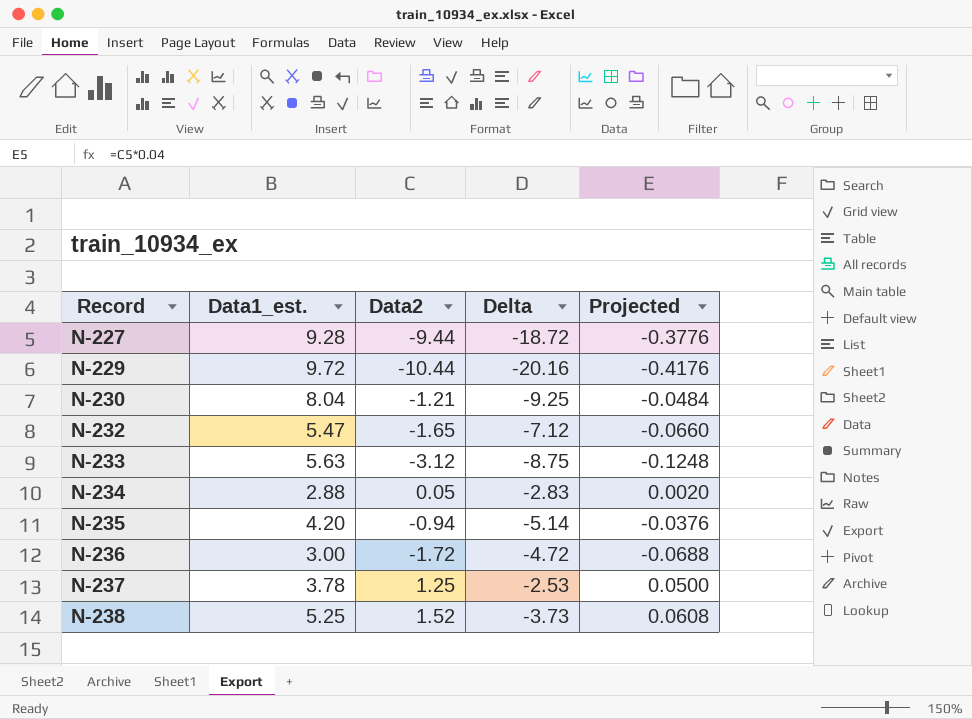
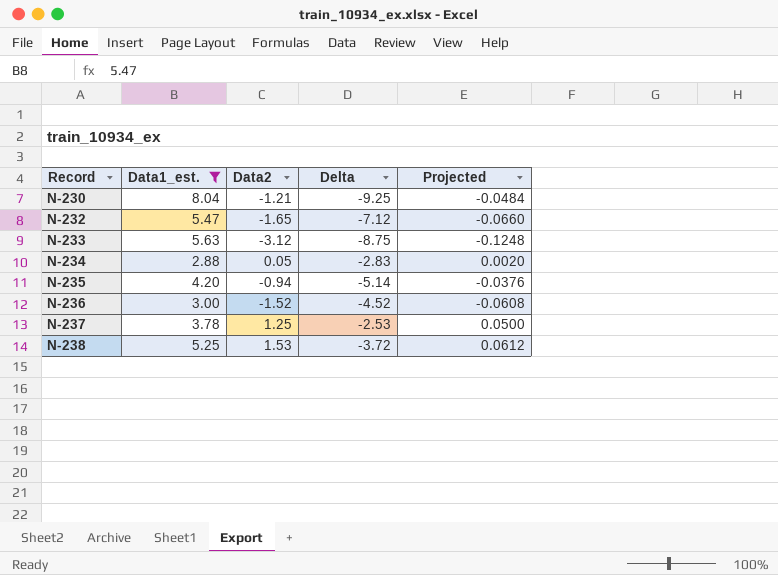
filter: none -> Data1_est. <= 8.04
N-236 | Data2: -1.72 -> -1.52
N-236 | Delta: -4.72 -> -4.52
N-236 | Projected: -0.0688 -> -0.0608
N-238 | Data2: 1.52 -> 1.53
N-238 | Delta: -3.73 -> -3.72
N-238 | Projected: 0.0608 -> 0.0612

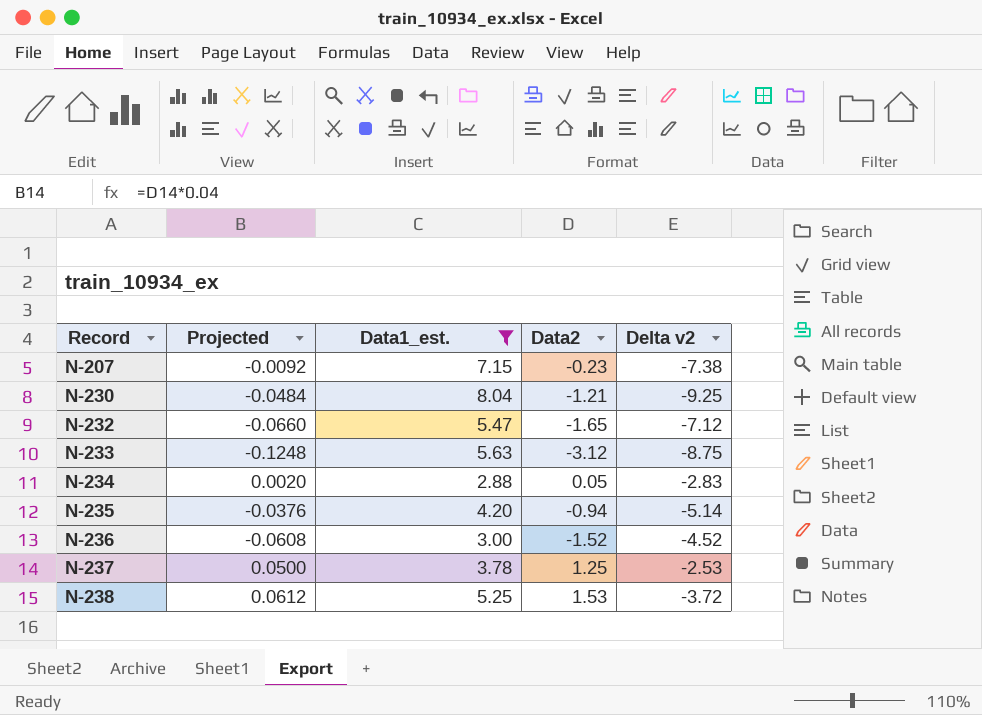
column Projected | position: 5 -> 2
column name: Delta -> Delta v2
row N-207: none -> -0.0092 | 7.15 | -0.23 | -7.38

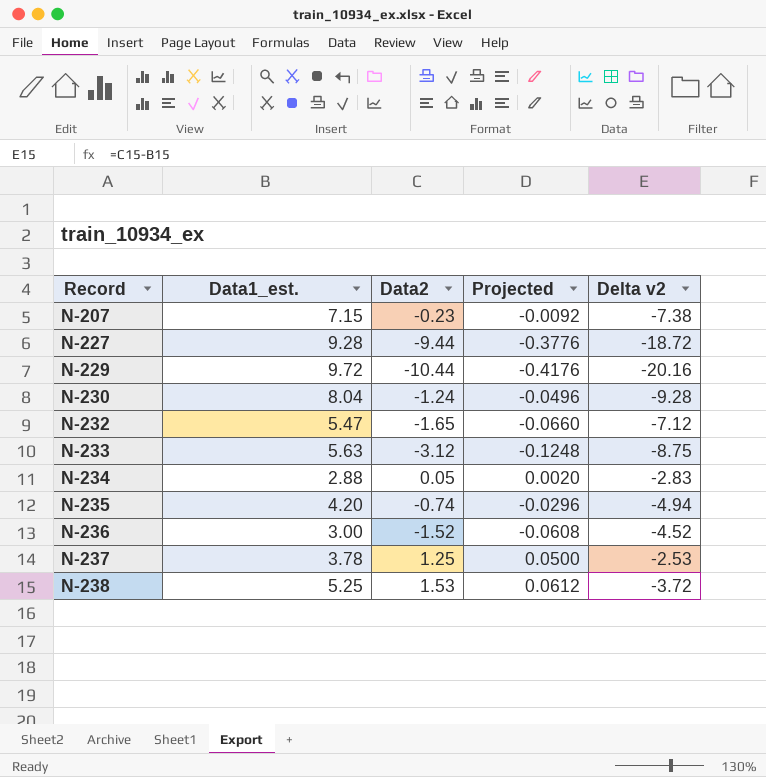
filter: Data1_est. <= 8.04 -> none
column Projected | position: 2 -> 4
N-230 | Data2: -1.21 -> -1.24
N-230 | Projected: -0.0484 -> -0.0496
N-230 | Delta v2: -9.25 -> -9.28
N-235 | Data2: -0.94 -> -0.74
N-235 | Projected: -0.0376 -> -0.0296
N-235 | Delta v2: -5.14 -> -4.94

